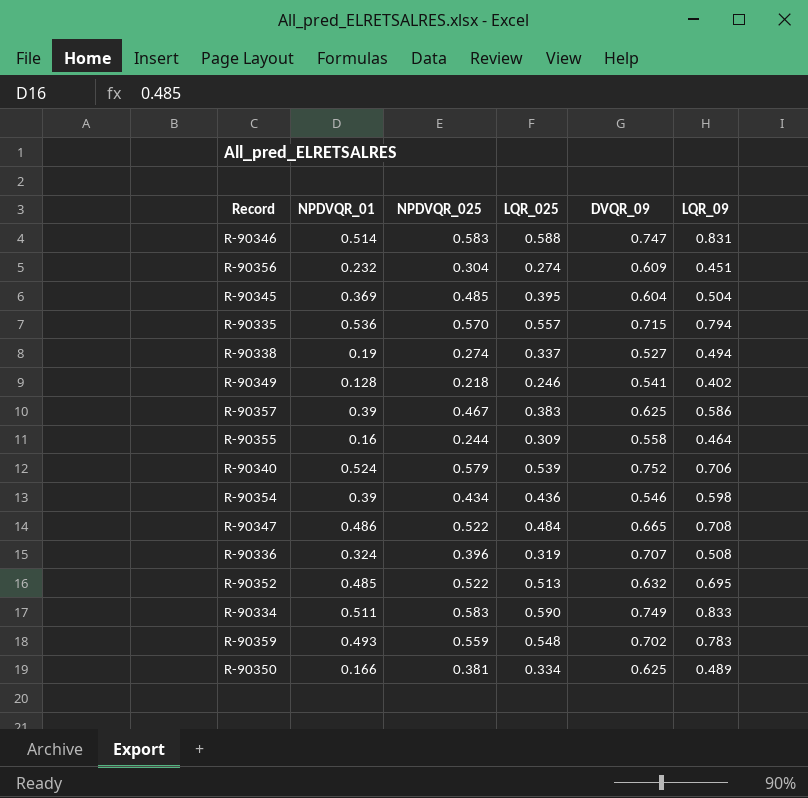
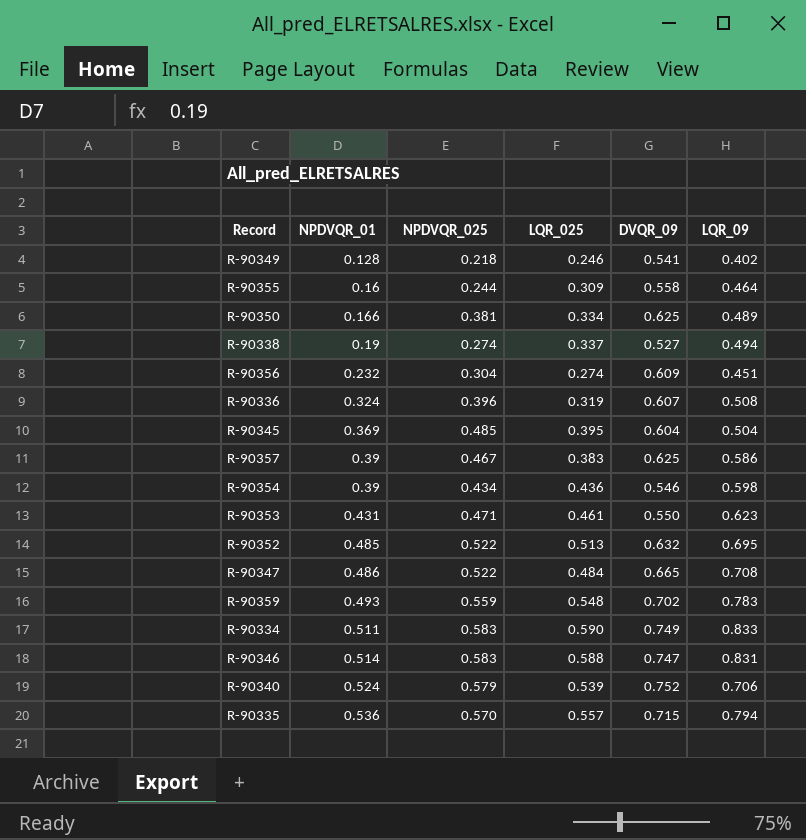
row order: none -> NPDVQR_01 ascending
R-90336 | DVQR_09: 0.707 -> 0.607
row R-90353: none -> 0.431 | 0.471 | 0.461 | 0.550 | 0.623

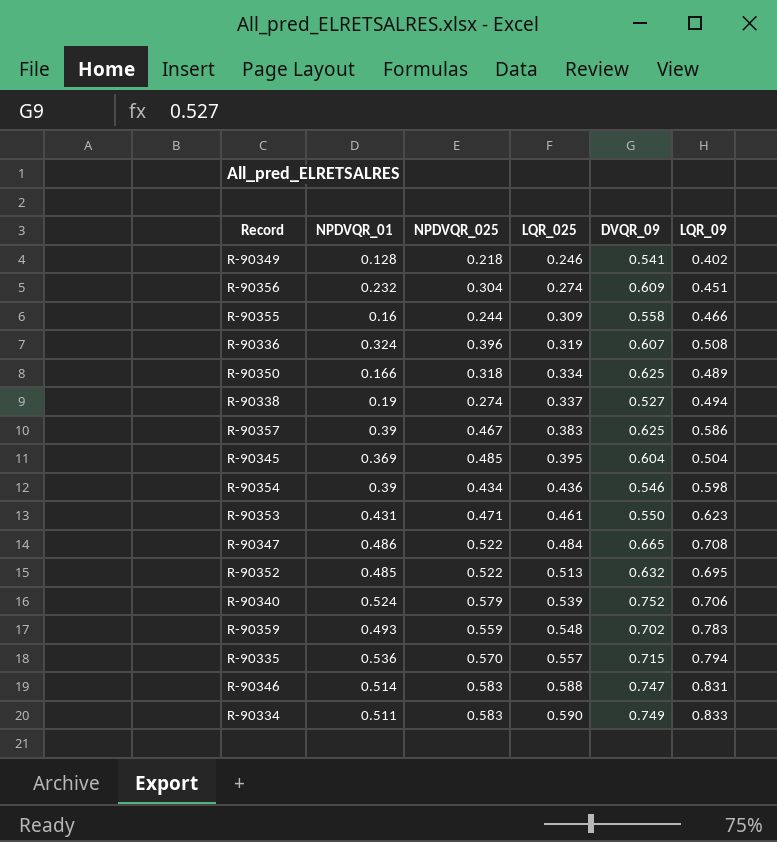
row order: NPDVQR_01 ascending -> LQR_025 ascending
R-90355 | LQR_09: 0.464 -> 0.466
R-90350 | NPDVQR_025: 0.381 -> 0.318

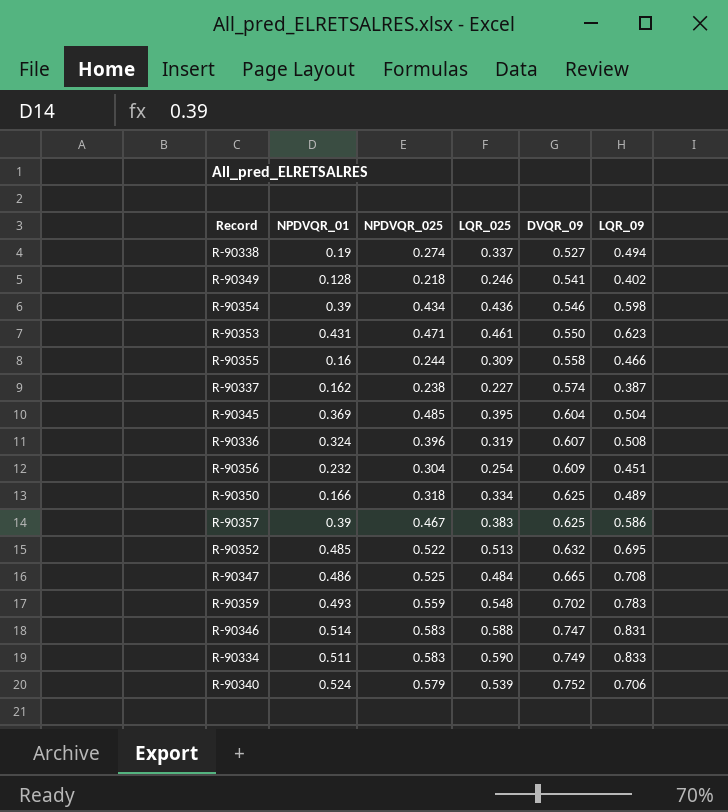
row order: LQR_025 ascending -> DVQR_09 ascending
row R-90335: 0.536 | 0.570 | 0.557 | 0.715 | 0.794 -> none
row R-90337: none -> 0.162 | 0.238 | 0.227 | 0.574 | 0.387
R-90356 | LQR_025: 0.274 -> 0.254
R-90347 | NPDVQR_025: 0.522 -> 0.525

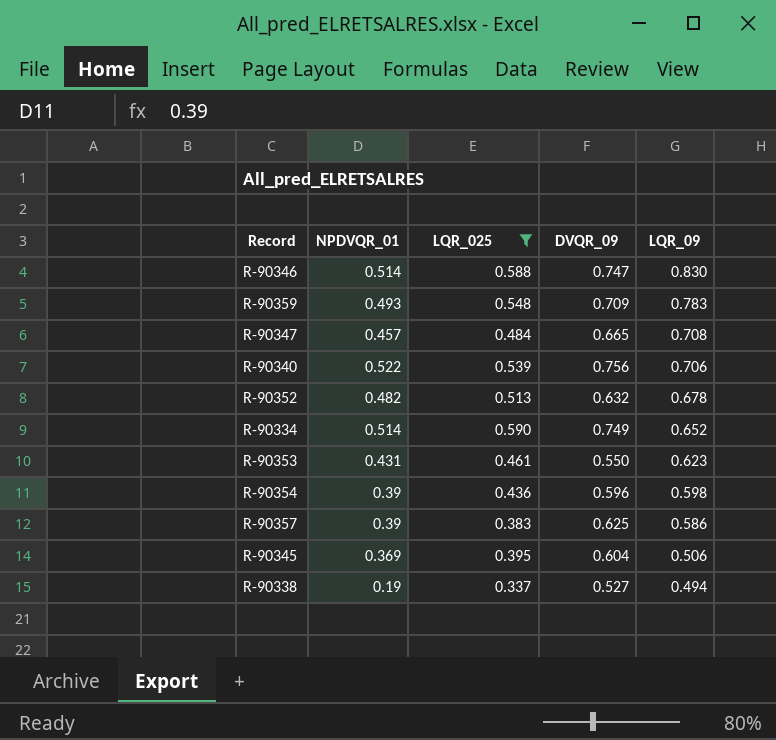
filter: none -> LQR_025 >= 0.337
row order: DVQR_09 ascending -> LQR_09 descending
column NPDVQR_025 | position: 3 -> none
R-90346 | LQR_09: 0.831 -> 0.830
R-90359 | DVQR_09: 0.702 -> 0.709
R-90347 | NPDVQR_01: 0.486 -> 0.457
R-90340 | NPDVQR_01: 0.524 -> 0.522
R-90340 | DVQR_09: 0.752 -> 0.756
R-90352 | NPDVQR_01: 0.485 -> 0.482
R-90352 | LQR_09: 0.695 -> 0.678
R-90334 | NPDVQR_01: 0.511 -> 0.514
R-90334 | LQR_09: 0.833 -> 0.652
R-90354 | DVQR_09: 0.546 -> 0.596
R-90345 | LQR_09: 0.504 -> 0.506

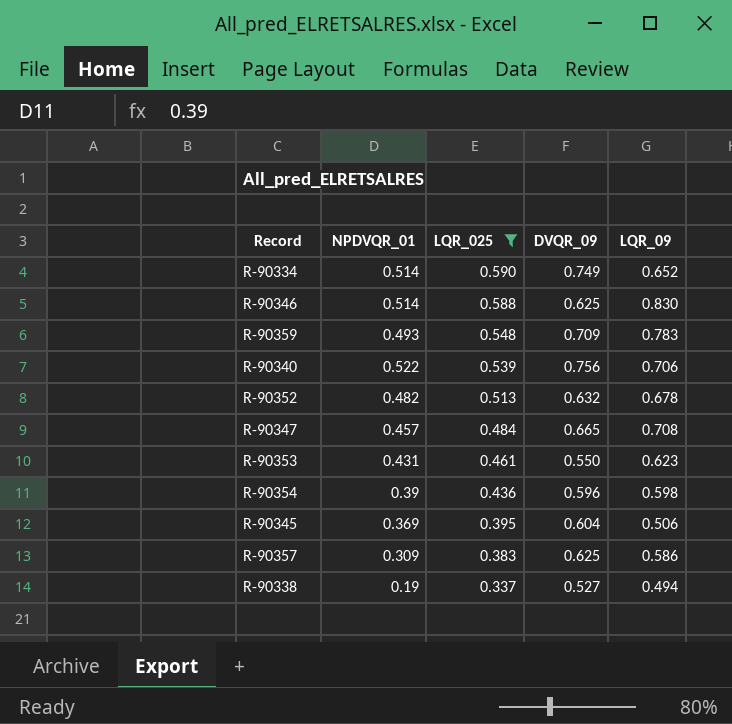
row order: LQR_09 descending -> LQR_025 descending
R-90346 | DVQR_09: 0.747 -> 0.625
R-90357 | NPDVQR_01: 0.39 -> 0.309

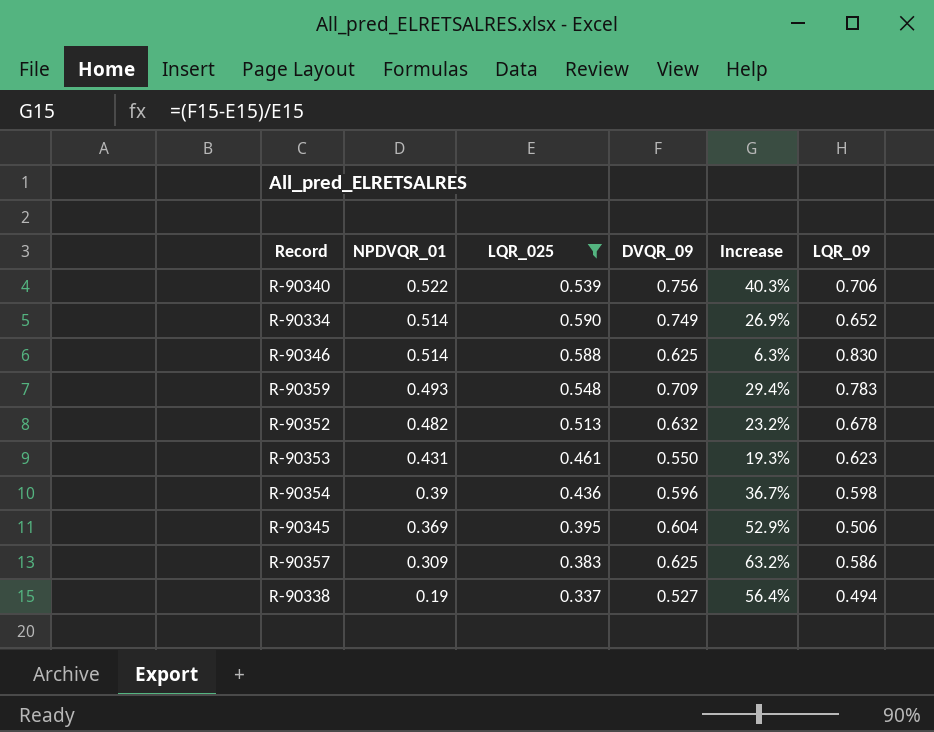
row order: LQR_025 descending -> NPDVQR_01 descending
column Increase | formula: none -> ([DVQR_09] - [LQR_025]) / [LQR_025]
row R-90347: 0.457 | 0.484 | 0.665 | 0.708 -> none

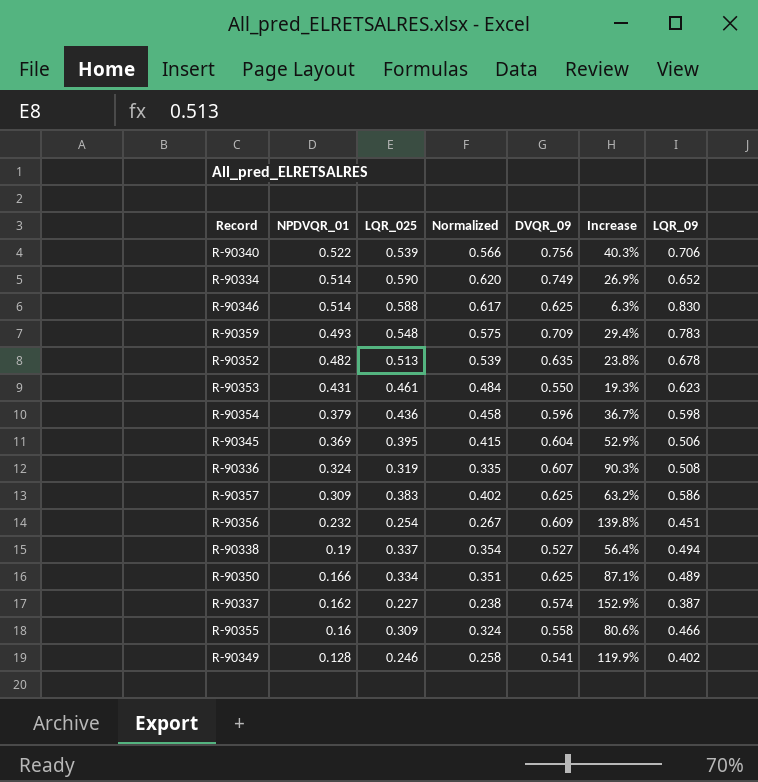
filter: LQR_025 >= 0.337 -> none
column Normalized | formula: none -> [LQR_025] * 1.05
R-90352 | DVQR_09: 0.632 -> 0.635
R-90352 | Increase: 23.2% -> 23.8%
R-90354 | NPDVQR_01: 0.39 -> 0.379

